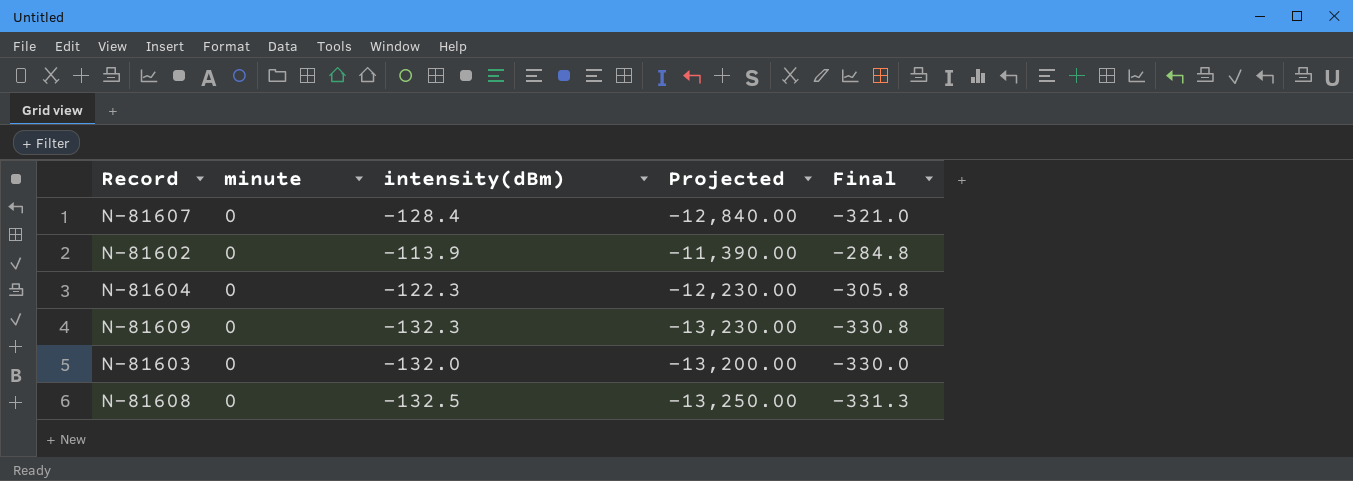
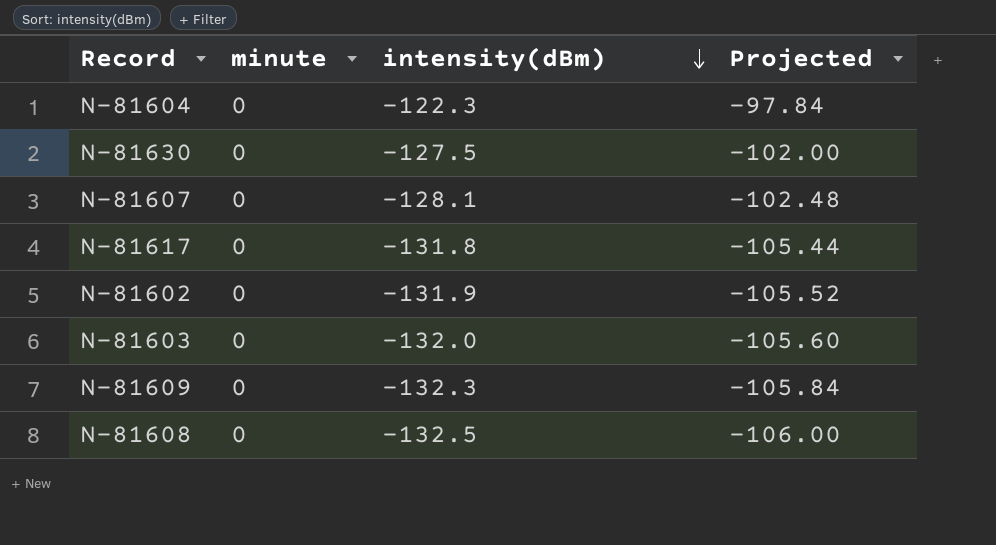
row order: none -> intensity(dBm) descending
column Final | formula: [intensity(dBm)] * 2.5 -> none
column Projected | formula: [intensity(dBm)] * 100 -> [intensity(dBm)] * 0.8
row N-81630: none -> 0 | -127.5 | -102.00
N-81607 | intensity(dBm): -128.4 -> -128.1
row N-81617: none -> 0 | -131.8 | -105.44
N-81602 | intensity(dBm): -113.9 -> -131.9

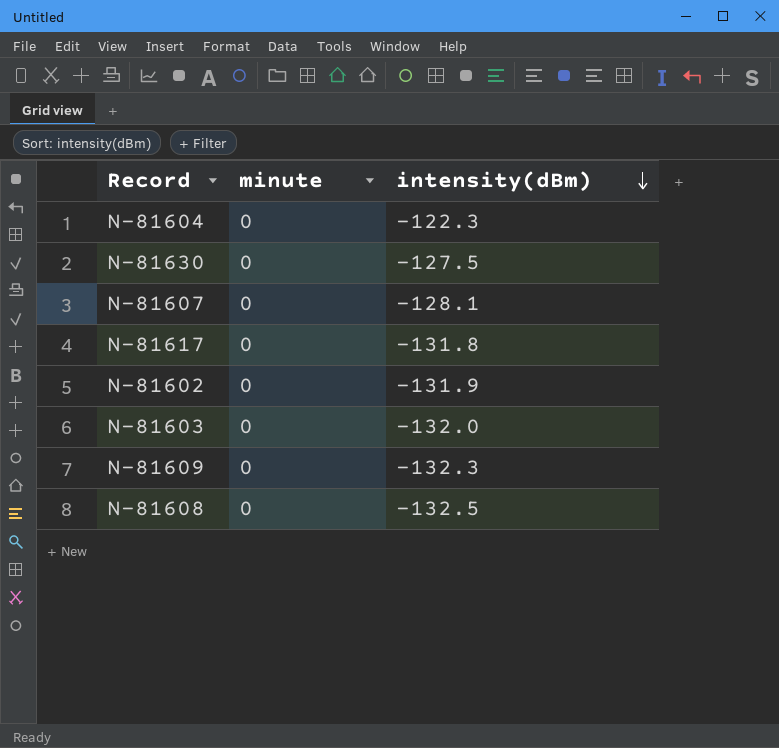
column Projected | formula: [intensity(dBm)] * 0.8 -> none

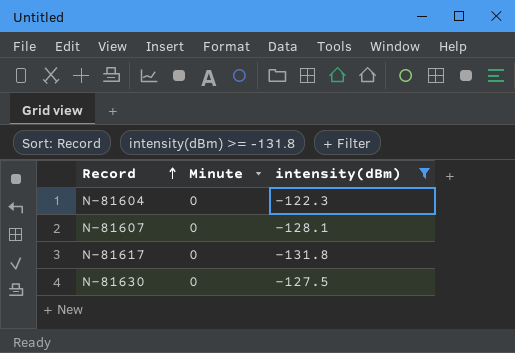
filter: none -> intensity(dBm) >= -131.8
row order: intensity(dBm) descending -> Record ascending
column name: minute -> Minute

